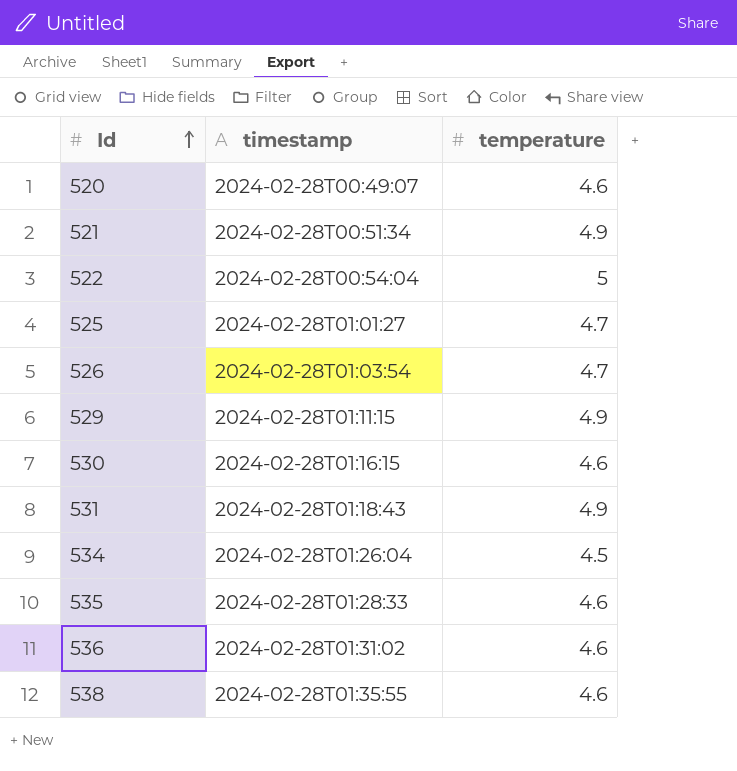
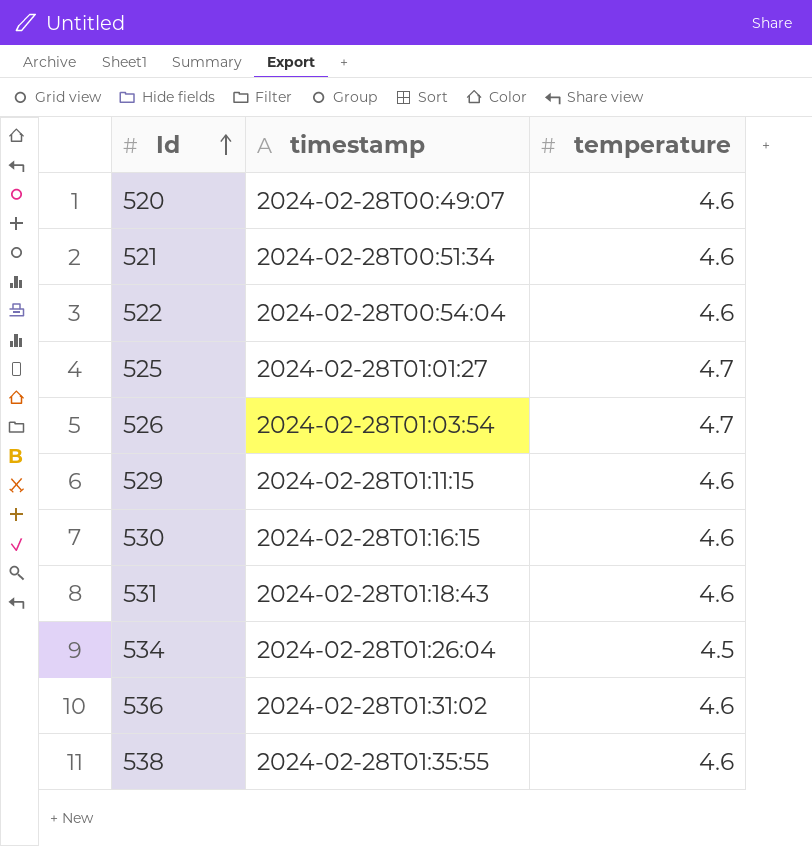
row 535: 2024-02-28T01:28:33 | 4.6 -> none
521 | temperature: 4.9 -> 4.6
522 | temperature: 5 -> 4.6
529 | temperature: 4.9 -> 4.6
531 | temperature: 4.9 -> 4.6

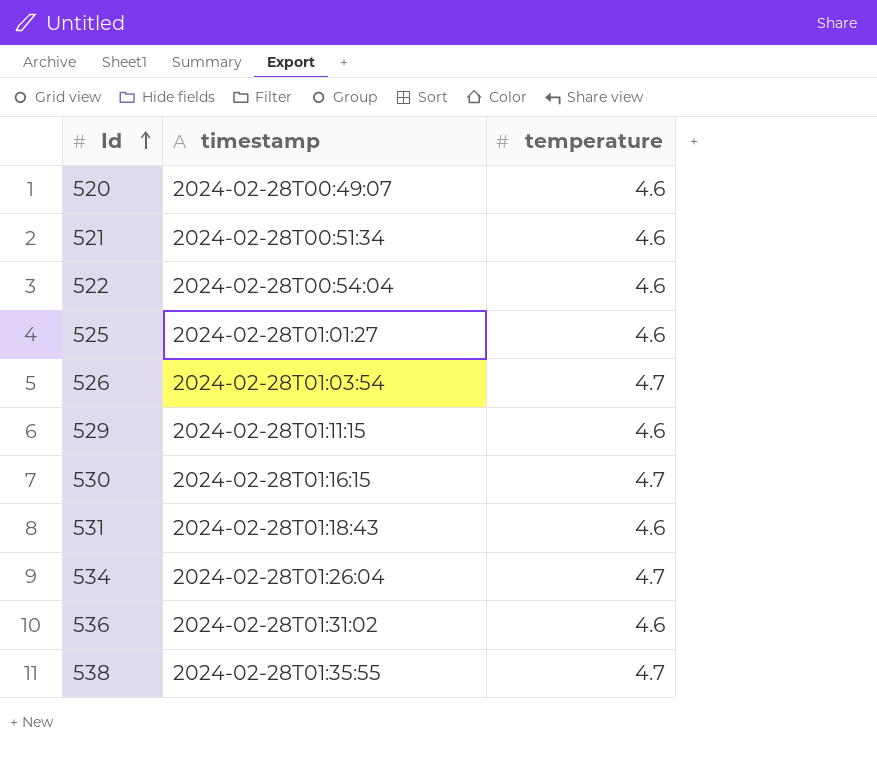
525 | temperature: 4.7 -> 4.6
530 | temperature: 4.6 -> 4.7
534 | temperature: 4.5 -> 4.7
538 | temperature: 4.6 -> 4.7

